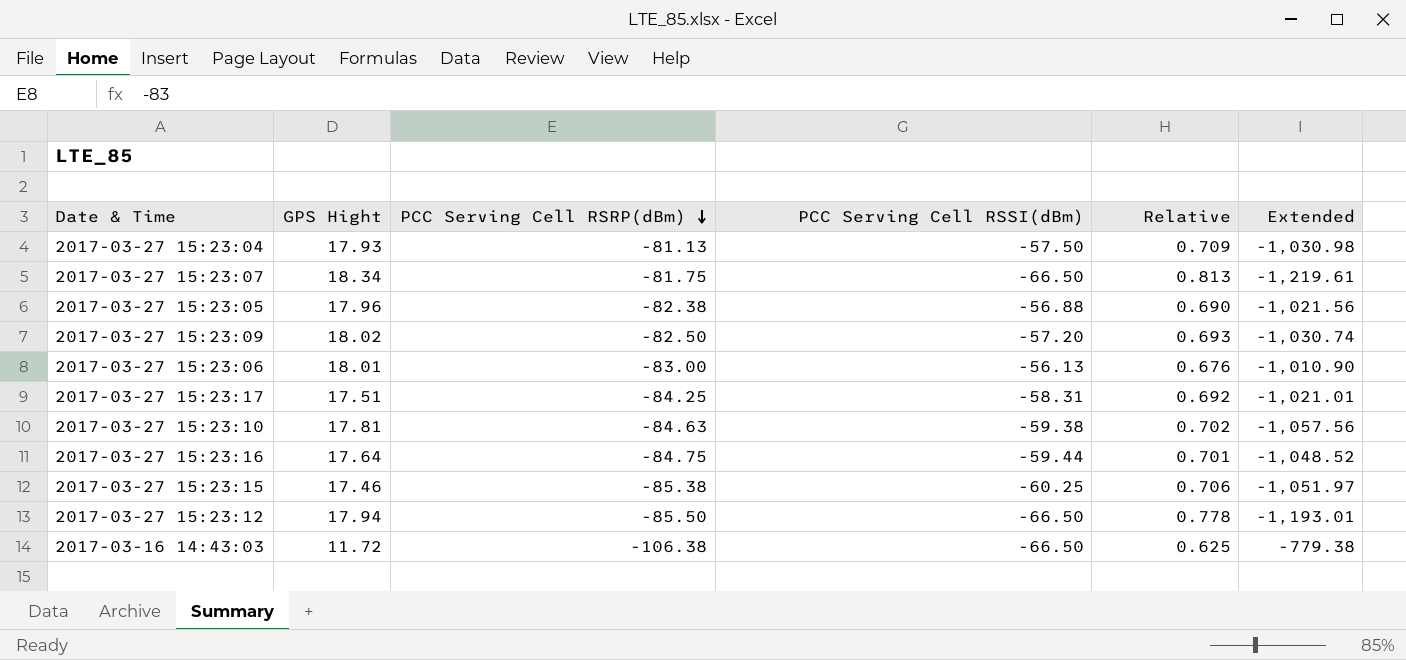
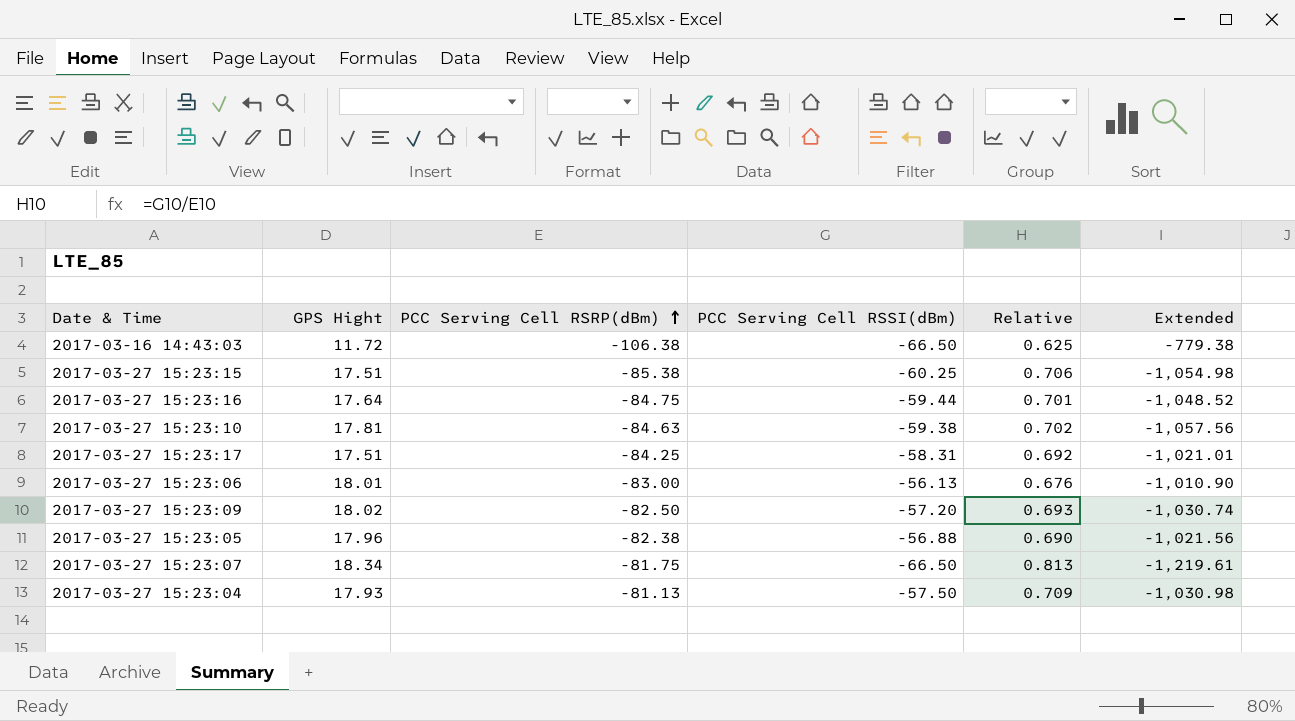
row order: PCC Serving Cell RSRP(dBm) descending -> PCC Serving Cell RSRP(dBm) ascending
row 2017-03-27 15:23:12: 17.94 | -85.50 | -66.50 | 0.778 | -1,193.01 -> none
2017-03-27 15:23:15 | GPS Hight: 17.46 -> 17.51
2017-03-27 15:23:15 | Extended: -1,051.97 -> -1,054.98

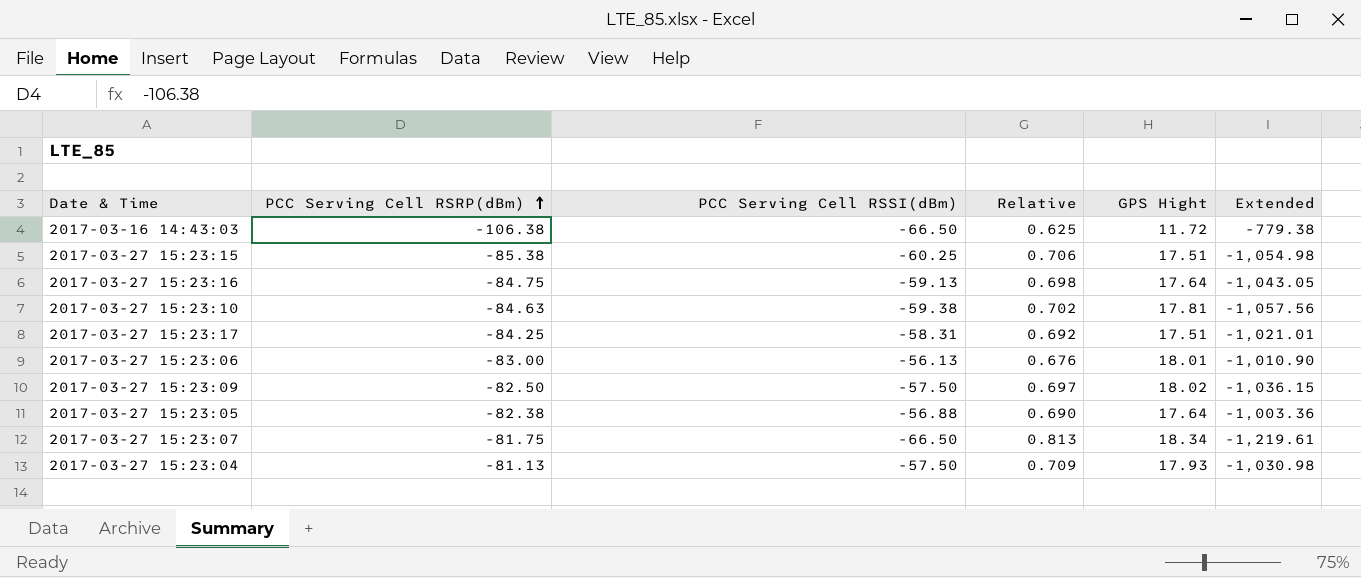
column GPS Hight | position: 2 -> 5
2017-03-27 15:23:16 | PCC Serving Cell RSSI(dBm): -59.44 -> -59.13
2017-03-27 15:23:16 | Relative: 0.701 -> 0.698
2017-03-27 15:23:16 | Extended: -1,048.52 -> -1,043.05
2017-03-27 15:23:09 | PCC Serving Cell RSSI(dBm): -57.20 -> -57.50
2017-03-27 15:23:09 | Relative: 0.693 -> 0.697
2017-03-27 15:23:09 | Extended: -1,030.74 -> -1,036.15
2017-03-27 15:23:05 | GPS Hight: 17.96 -> 17.64
2017-03-27 15:23:05 | Extended: -1,021.56 -> -1,003.36

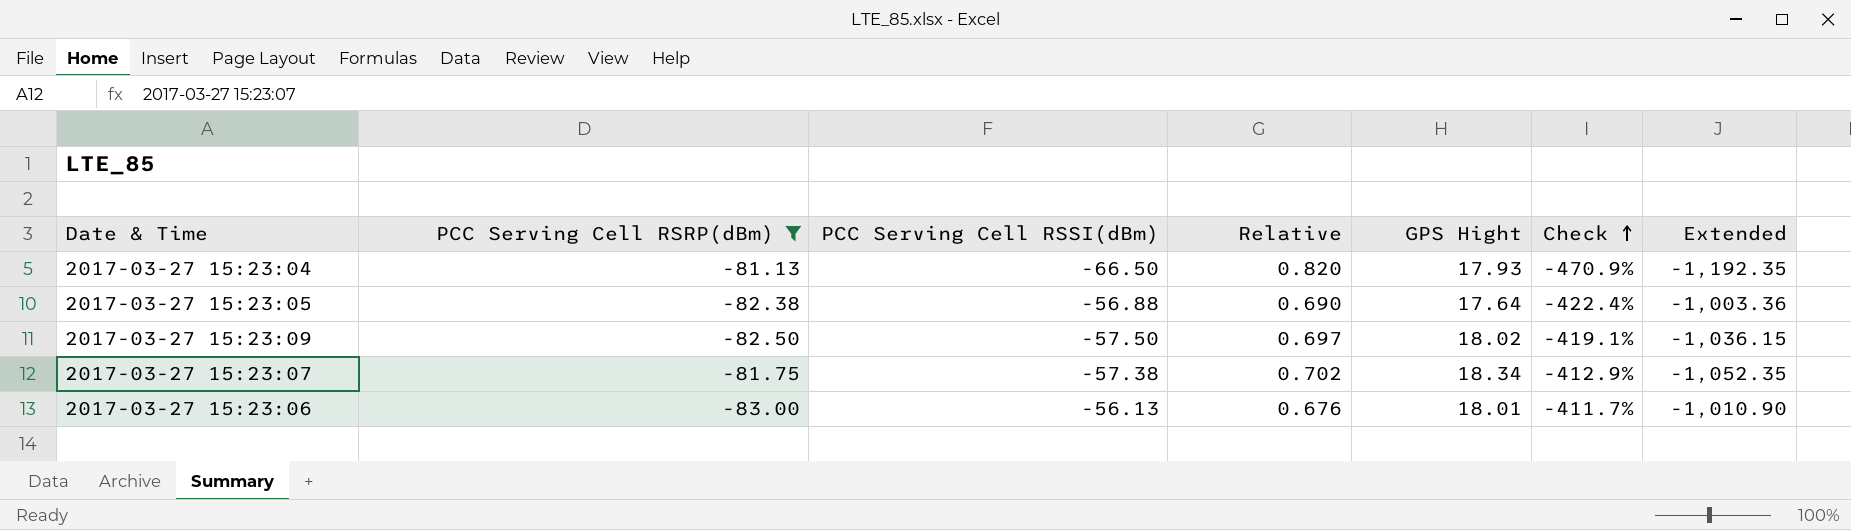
filter: none -> PCC Serving Cell RSRP(dBm) >= -83.00
row order: PCC Serving Cell RSRP(dBm) ascending -> Check ascending
column Check | formula: none -> ([PCC Serving Cell RSSI(dBm)] - [GPS Hight]) / [GPS Hight]
2017-03-27 15:23:04 | PCC Serving Cell RSSI(dBm): -57.50 -> -66.50
2017-03-27 15:23:04 | Relative: 0.709 -> 0.820
2017-03-27 15:23:04 | Extended: -1,030.98 -> -1,192.35
2017-03-27 15:23:07 | PCC Serving Cell RSSI(dBm): -66.50 -> -57.38
2017-03-27 15:23:07 | Relative: 0.813 -> 0.702
2017-03-27 15:23:07 | Extended: -1,219.61 -> -1,052.35

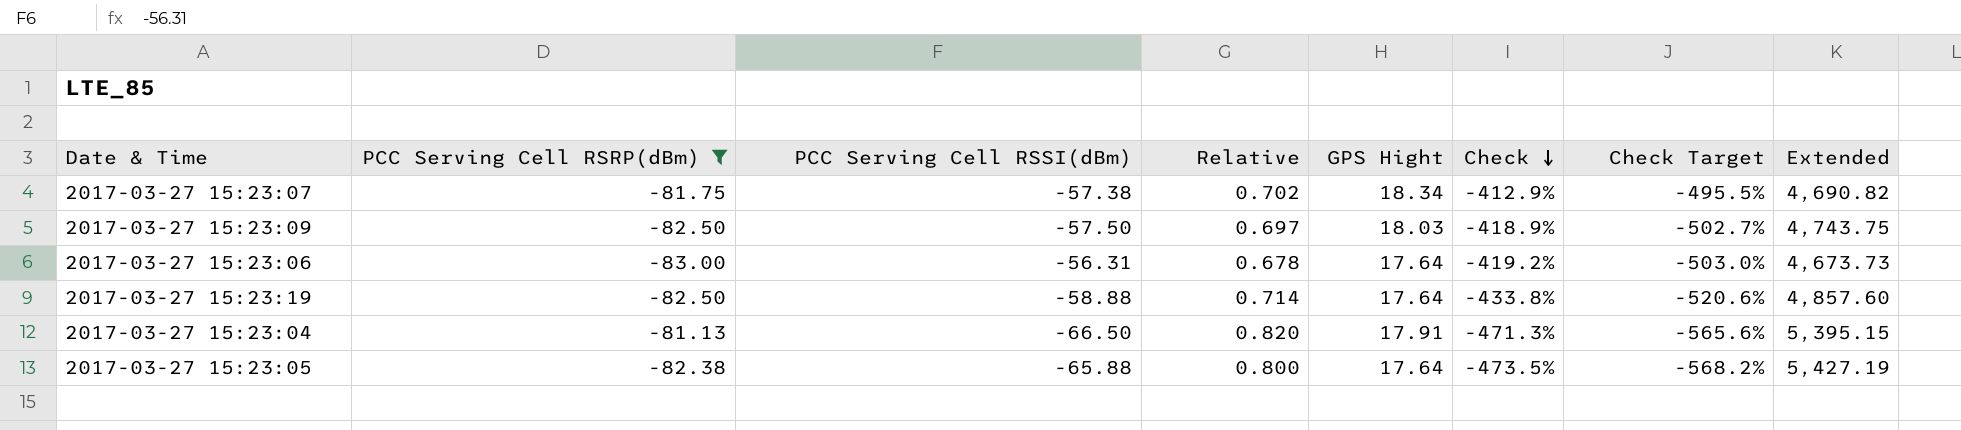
row order: Check ascending -> Check descending
column Check Target | formula: none -> [Check] * 1.2
column Extended | formula: [PCC Serving Cell RSSI(dBm)] * [GPS Hight] -> [PCC Serving Cell RSRP(dBm)] * [PCC Serving Cell RSSI(dBm)]
2017-03-27 15:23:09 | GPS Hight: 18.02 -> 18.03
2017-03-27 15:23:09 | Check: -419.1% -> -418.9%
2017-03-27 15:23:06 | PCC Serving Cell RSSI(dBm): -56.13 -> -56.31
2017-03-27 15:23:06 | Relative: 0.676 -> 0.678
2017-03-27 15:23:06 | GPS Hight: 18.01 -> 17.64
2017-03-27 15:23:06 | Check: -411.7% -> -419.2%
row 2017-03-27 15:23:19: none -> -82.50 | -58.88 | 0.714 | 17.64 | -433.8% | -520.6% | 4,857.60
2017-03-27 15:23:04 | GPS Hight: 17.93 -> 17.91
2017-03-27 15:23:04 | Check: -470.9% -> -471.3%
2017-03-27 15:23:05 | PCC Serving Cell RSSI(dBm): -56.88 -> -65.88
2017-03-27 15:23:05 | Relative: 0.690 -> 0.800
2017-03-27 15:23:05 | Check: -422.4% -> -473.5%

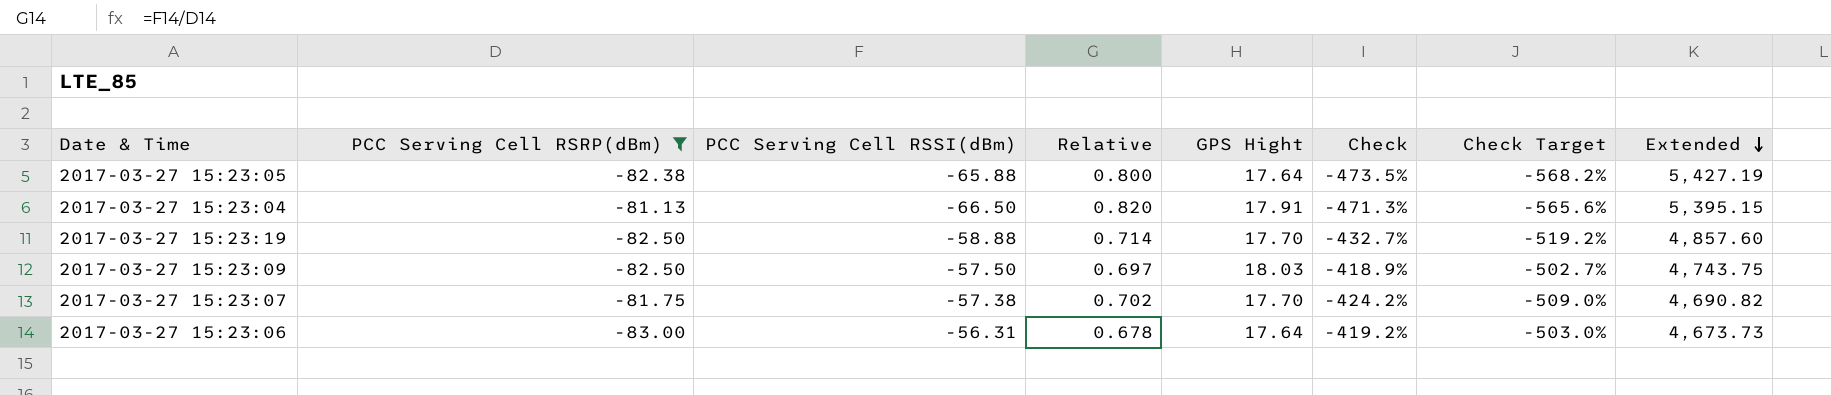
row order: Check descending -> Extended descending
2017-03-27 15:23:19 | GPS Hight: 17.64 -> 17.70
2017-03-27 15:23:19 | Check: -433.8% -> -432.7%
2017-03-27 15:23:19 | Check Target: -520.6% -> -519.2%
2017-03-27 15:23:07 | GPS Hight: 18.34 -> 17.70
2017-03-27 15:23:07 | Check: -412.9% -> -424.2%
2017-03-27 15:23:07 | Check Target: -495.5% -> -509.0%

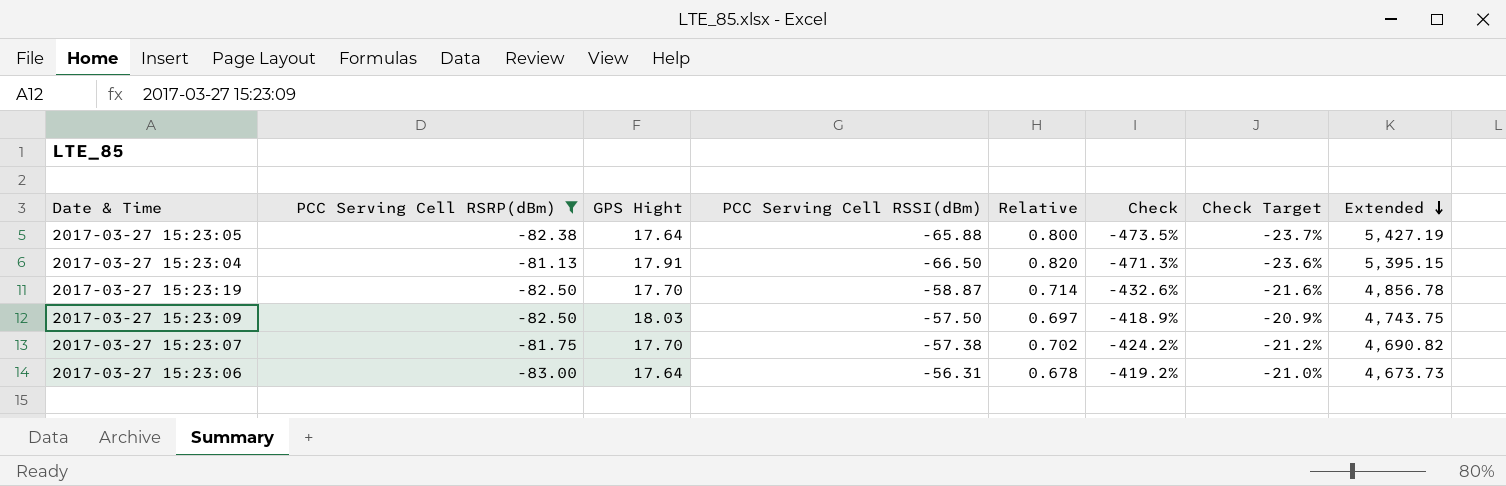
column GPS Hight | position: 5 -> 3
column Check Target | formula: [Check] * 1.2 -> [Check] * 0.05
2017-03-27 15:23:19 | PCC Serving Cell RSSI(dBm): -58.88 -> -58.87
2017-03-27 15:23:19 | Check: -432.7% -> -432.6%
2017-03-27 15:23:19 | Extended: 4,857.60 -> 4,856.78

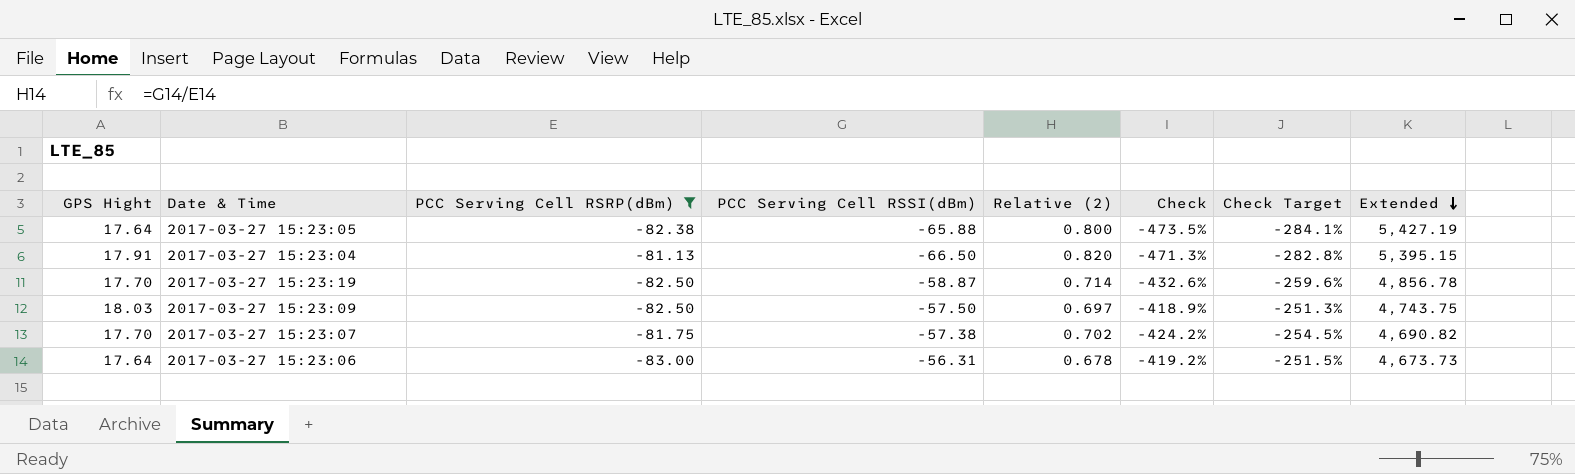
column GPS Hight | position: 3 -> 1
column name: Relative -> Relative (2)
column Check Target | formula: [Check] * 0.05 -> [Check] * 0.6

